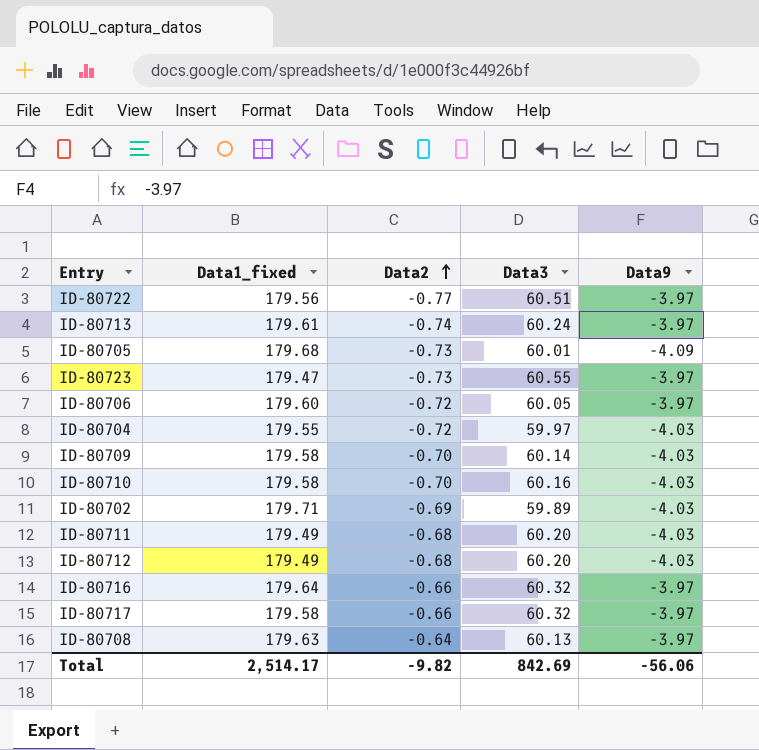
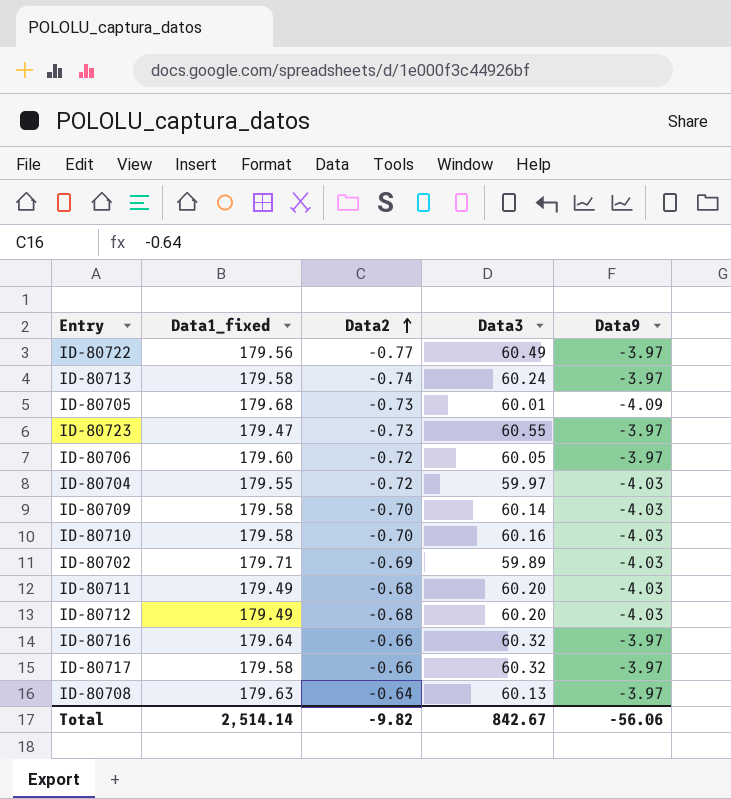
ID-80722 | Data3: 60.51 -> 60.49
ID-80713 | Data1_fixed: 179.61 -> 179.58
Total | Data1_fixed: 2,514.17 -> 2,514.14
Total | Data3: 842.69 -> 842.67

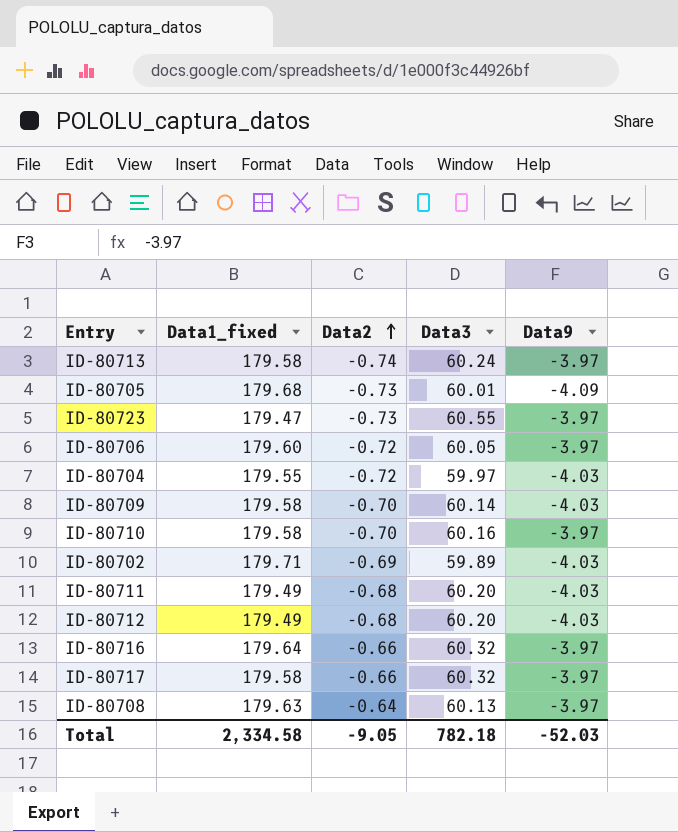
row ID-80722: 179.56 | -0.77 | 60.49 | -3.97 -> none
ID-80710 | Data9: -4.03 -> -3.97
Total | Data1_fixed: 2,514.14 -> 2,334.58
Total | Data2: -9.82 -> -9.05
Total | Data3: 842.67 -> 782.18
Total | Data9: -56.06 -> -52.03

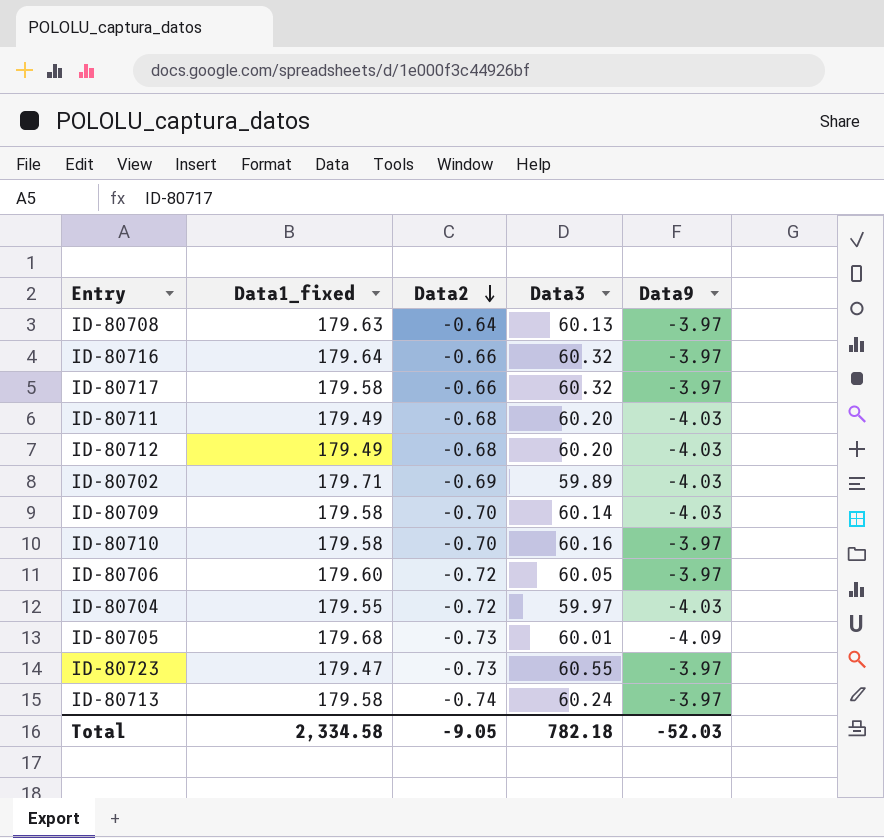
row order: Data2 ascending -> Data2 descending

